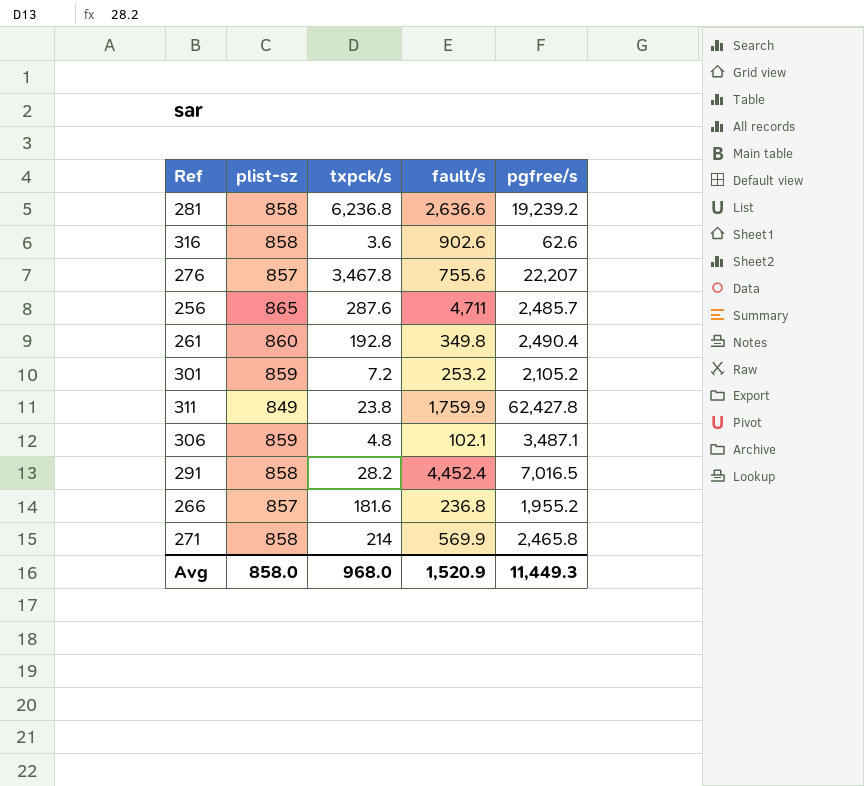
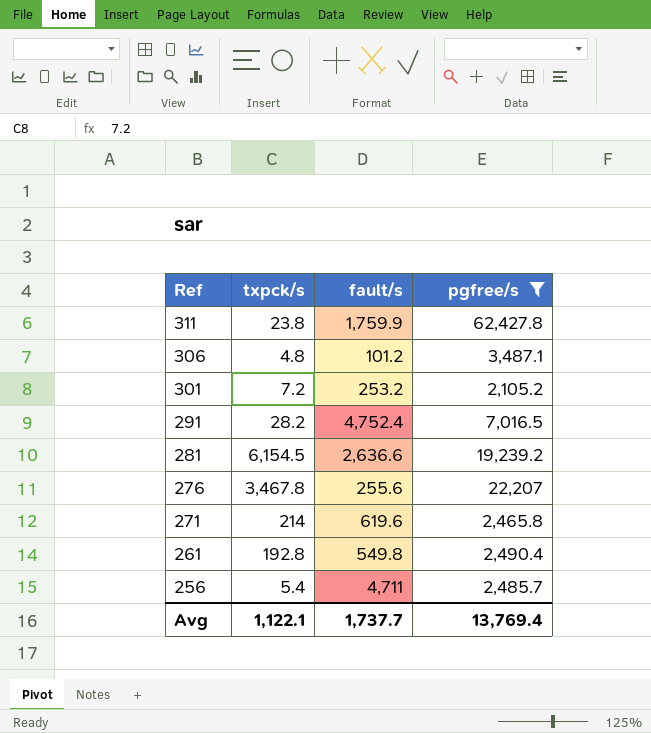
filter: none -> pgfree/s >= 2,105.2
row order: none -> Ref descending
column plist-sz | position: 2 -> none
306 | fault/s: 102.1 -> 101.2
291 | fault/s: 4,452.4 -> 4,752.4
281 | txpck/s: 6,236.8 -> 6,154.5
276 | fault/s: 755.6 -> 255.6
271 | fault/s: 569.9 -> 619.6
261 | fault/s: 349.8 -> 549.8
256 | txpck/s: 287.6 -> 5.4
Avg | txpck/s: 968.0 -> 1,122.1
Avg | fault/s: 1,520.9 -> 1,737.7
Avg | pgfree/s: 11,449.3 -> 13,769.4

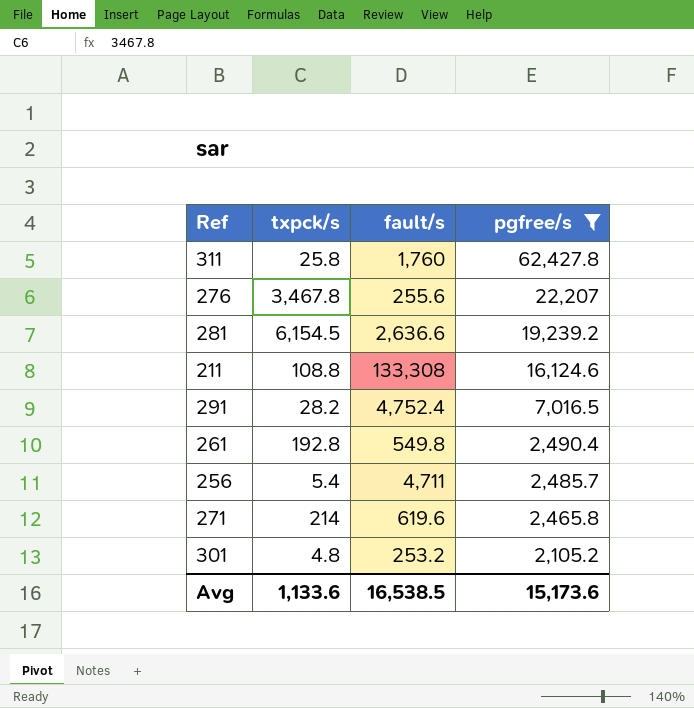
row order: Ref descending -> pgfree/s descending
row 306: 4.8 | 101.2 | 3,487.1 -> none
311 | txpck/s: 23.8 -> 25.8
311 | fault/s: 1,759.9 -> 1,760
row 211: none -> 108.8 | 133,308 | 16,124.6
301 | txpck/s: 7.2 -> 4.8
Avg | txpck/s: 1,122.1 -> 1,133.6
Avg | fault/s: 1,737.7 -> 16,538.5
Avg | pgfree/s: 13,769.4 -> 15,173.6

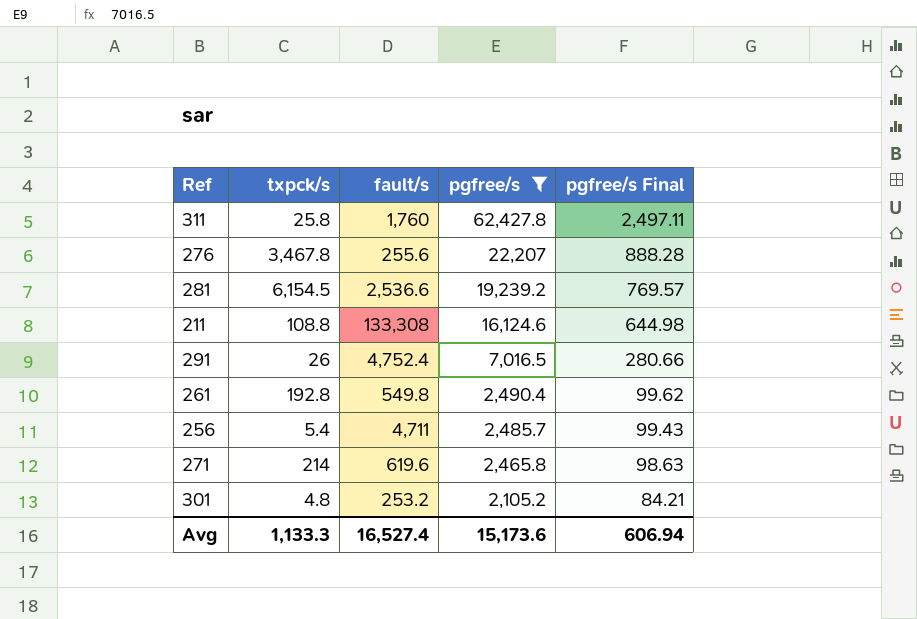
column pgfree/s Final | formula: none -> [pgfree/s] * 0.04
281 | fault/s: 2,636.6 -> 2,536.6
291 | txpck/s: 28.2 -> 26
Avg | txpck/s: 1,133.6 -> 1,133.3
Avg | fault/s: 16,538.5 -> 16,527.4

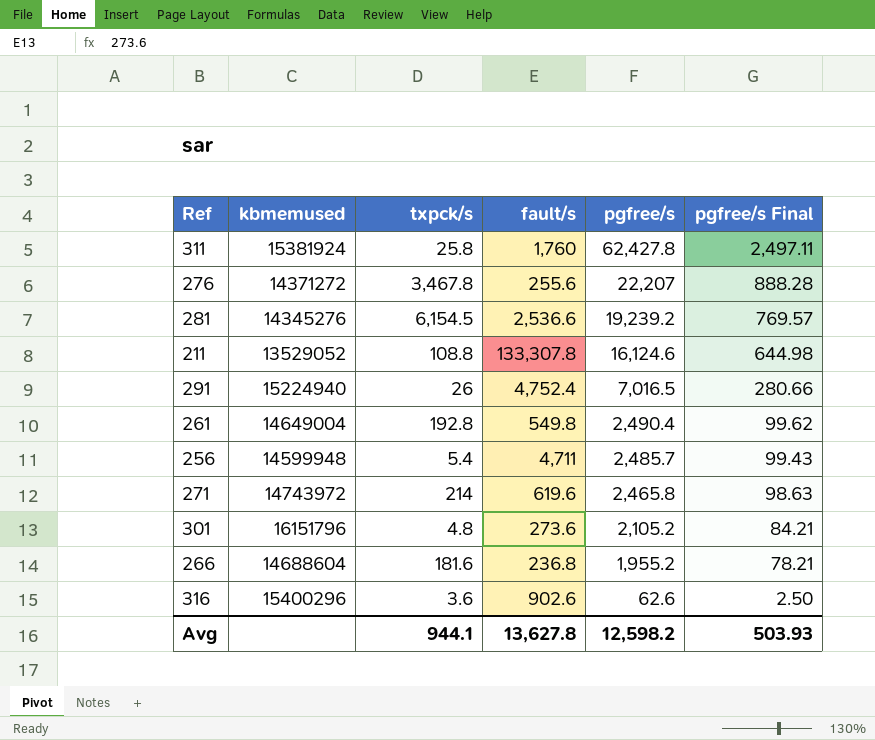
filter: pgfree/s >= 2,105.2 -> none
column kbmemused | position: none -> 2
211 | fault/s: 133,308 -> 133,307.8
301 | fault/s: 253.2 -> 273.6
Avg | txpck/s: 1,133.3 -> 944.1
Avg | fault/s: 16,527.4 -> 13,627.8
Avg | pgfree/s: 15,173.6 -> 12,598.2
Avg | pgfree/s Final: 606.94 -> 503.93

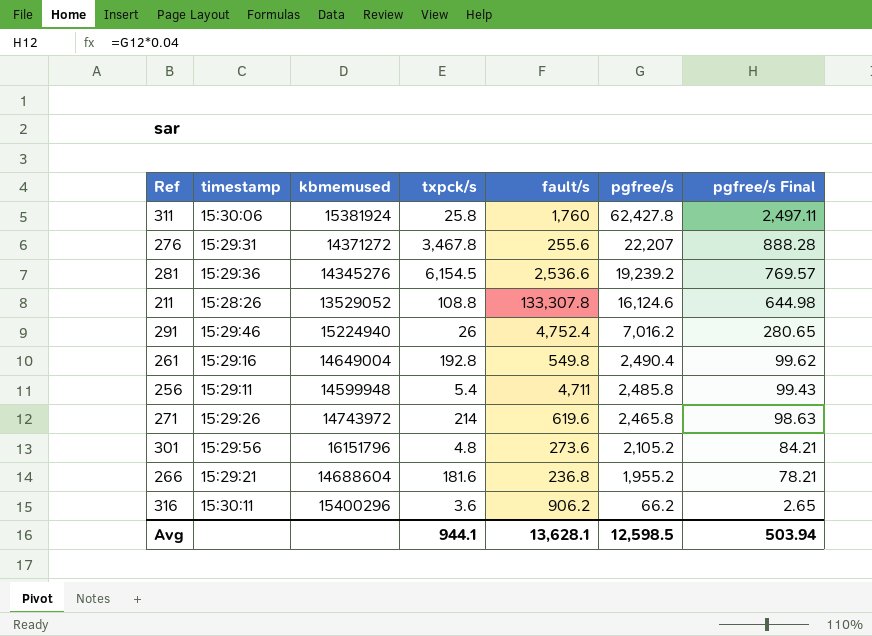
column timestamp | position: none -> 2
291 | pgfree/s: 7,016.5 -> 7,016.2
291 | pgfree/s Final: 280.66 -> 280.65
256 | pgfree/s: 2,485.7 -> 2,485.8
316 | fault/s: 902.6 -> 906.2
316 | pgfree/s: 62.6 -> 66.2
316 | pgfree/s Final: 2.50 -> 2.65
Avg | fault/s: 13,627.8 -> 13,628.1
Avg | pgfree/s: 12,598.2 -> 12,598.5
Avg | pgfree/s Final: 503.93 -> 503.94

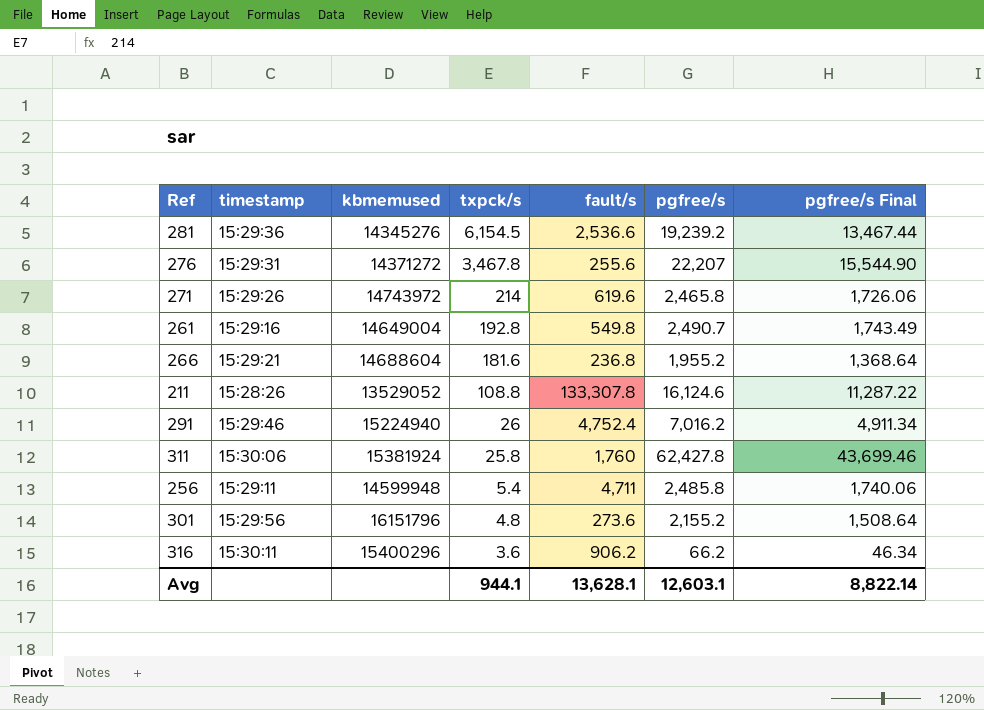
row order: pgfree/s descending -> txpck/s descending
column pgfree/s Final | formula: [pgfree/s] * 0.04 -> [pgfree/s] * 0.7
261 | pgfree/s: 2,490.4 -> 2,490.7
301 | pgfree/s: 2,105.2 -> 2,155.2
Avg | pgfree/s: 12,598.5 -> 12,603.1
Avg | pgfree/s Final: 503.94 -> 8,822.14

